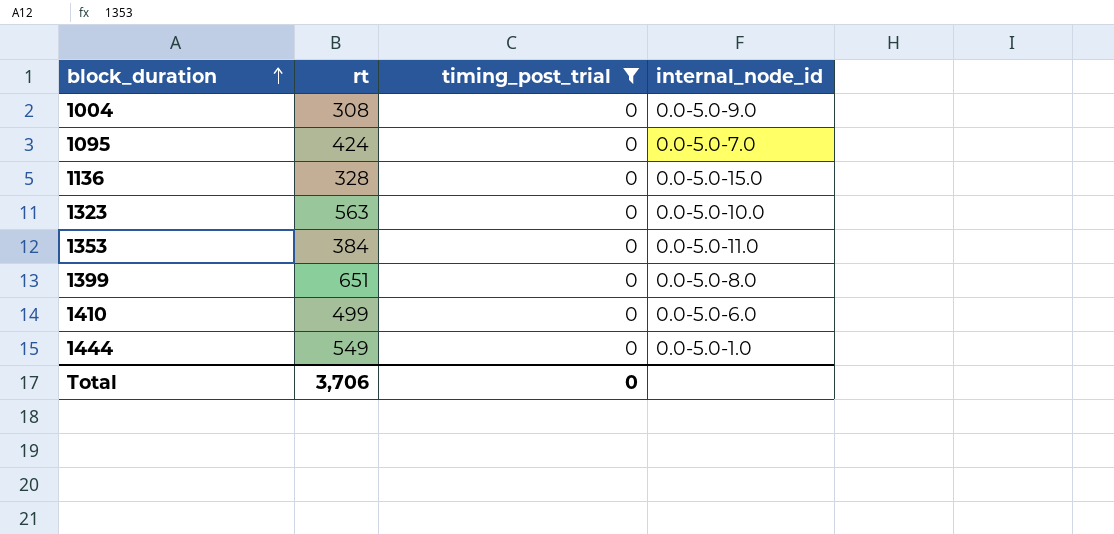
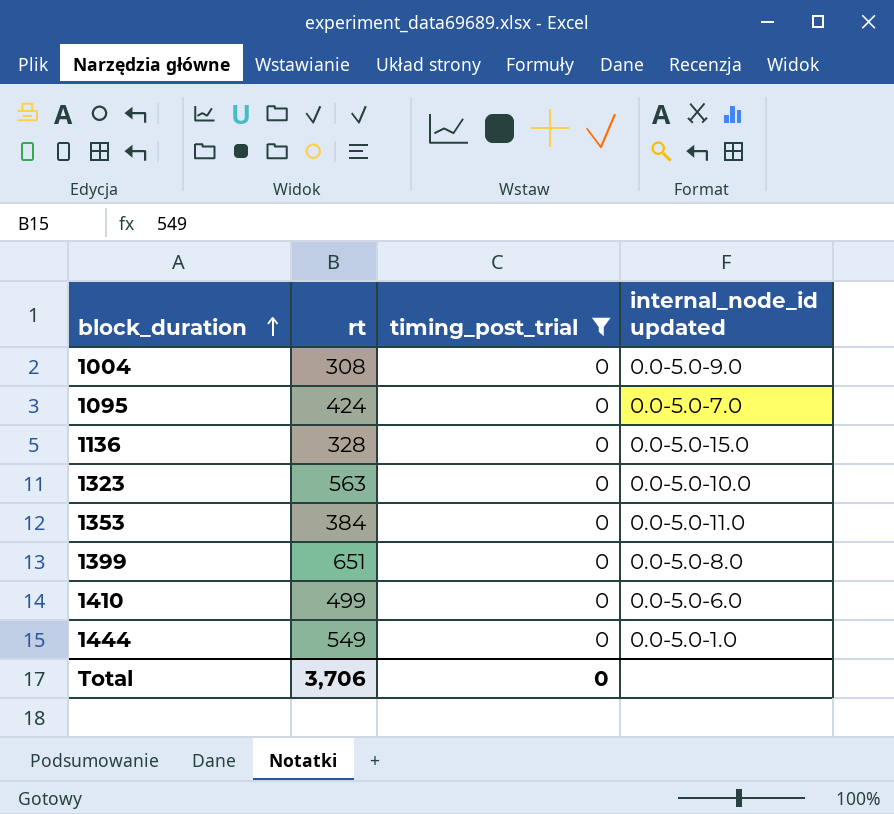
column name: internal_node_id -> internal_node_id updated

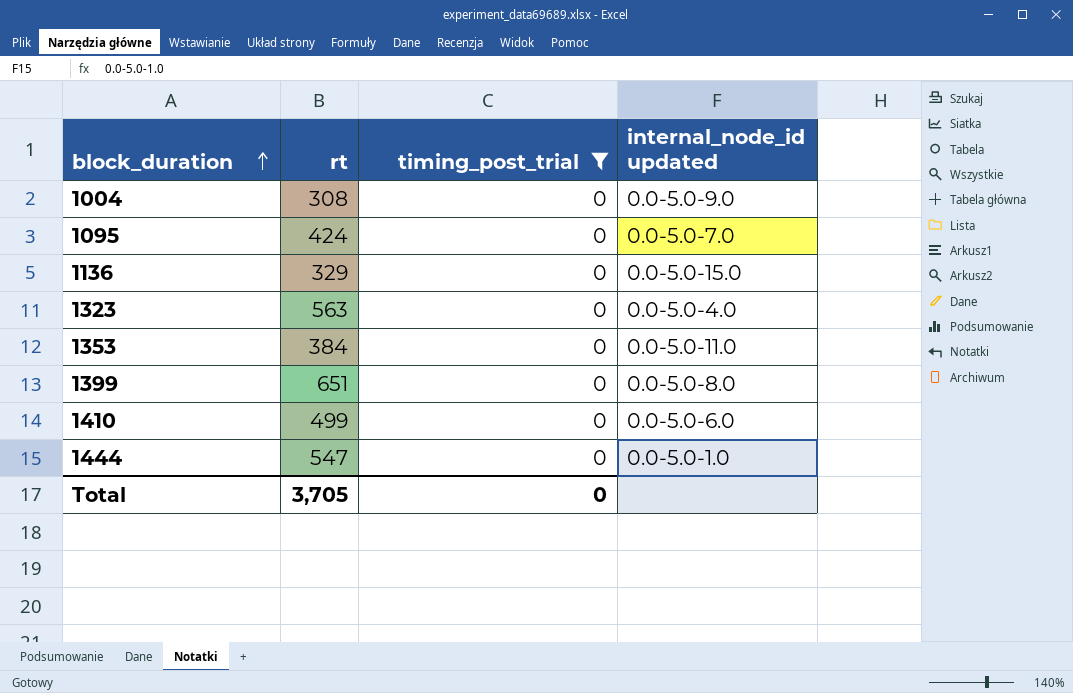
1136 | rt: 328 -> 329
1323 | internal_node_id updated: 0.0-5.0-10.0 -> 0.0-5.0-4.0
1444 | rt: 549 -> 547
Total | rt: 3,706 -> 3,705

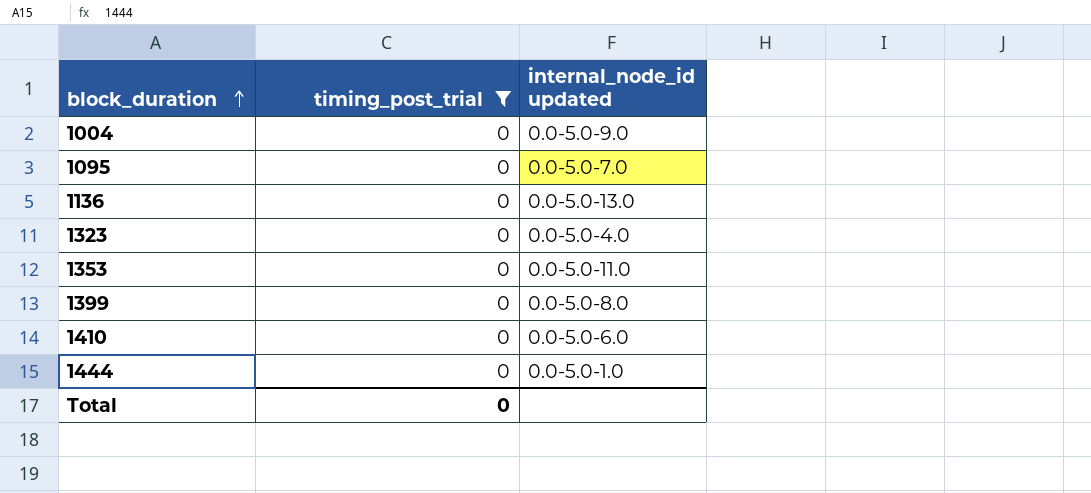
column rt | position: 2 -> none
1136 | internal_node_id updated: 0.0-5.0-15.0 -> 0.0-5.0-13.0

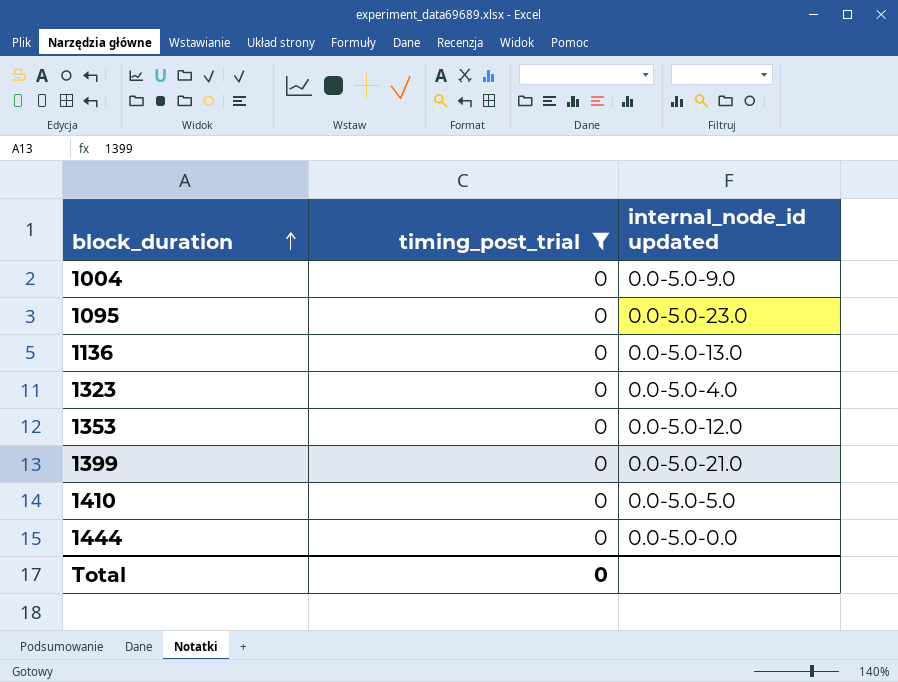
1095 | internal_node_id updated: 0.0-5.0-7.0 -> 0.0-5.0-23.0
1353 | internal_node_id updated: 0.0-5.0-11.0 -> 0.0-5.0-12.0
1399 | internal_node_id updated: 0.0-5.0-8.0 -> 0.0-5.0-21.0
1410 | internal_node_id updated: 0.0-5.0-6.0 -> 0.0-5.0-5.0
1444 | internal_node_id updated: 0.0-5.0-1.0 -> 0.0-5.0-0.0

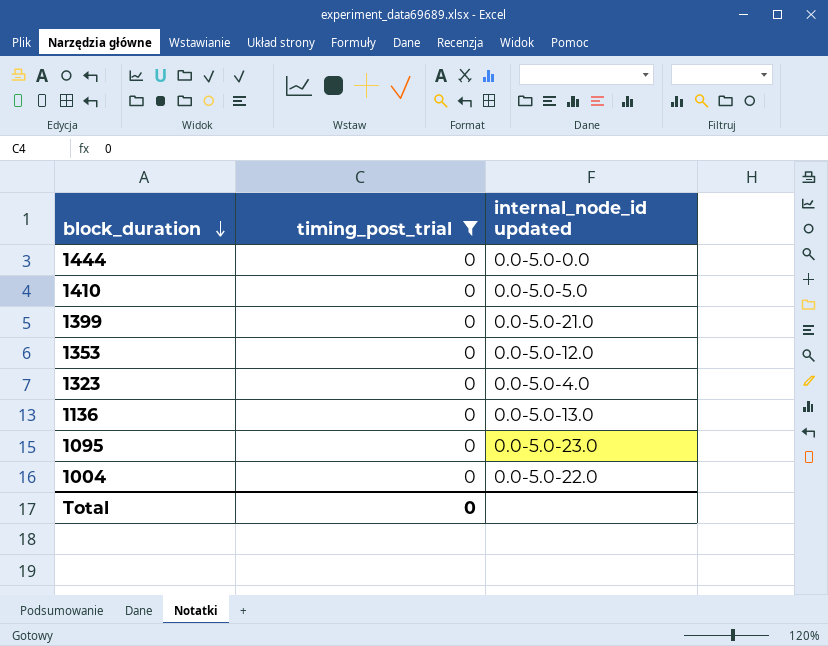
row order: block_duration ascending -> block_duration descending
1004 | internal_node_id updated: 0.0-5.0-9.0 -> 0.0-5.0-22.0

